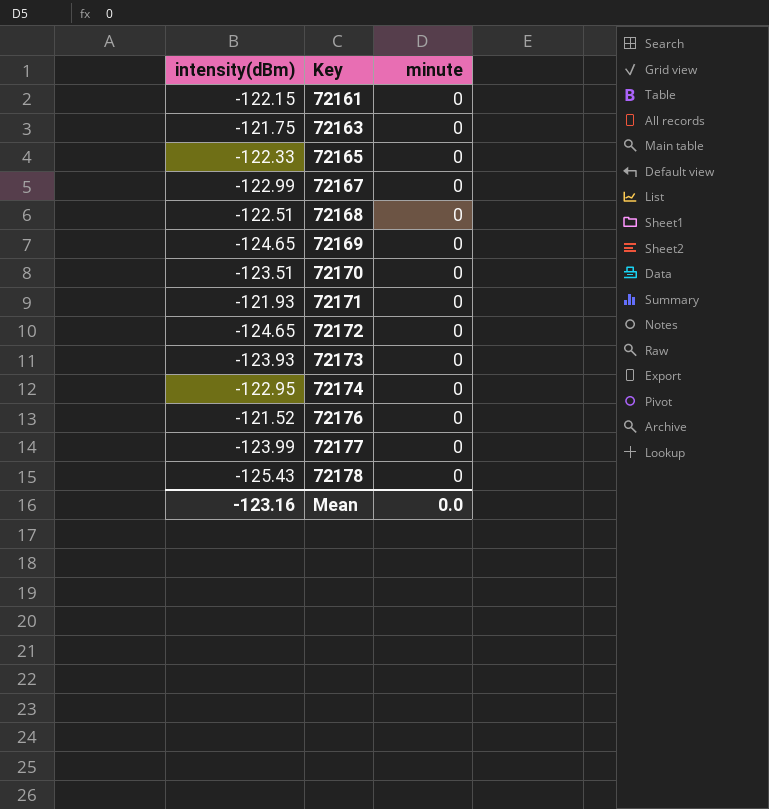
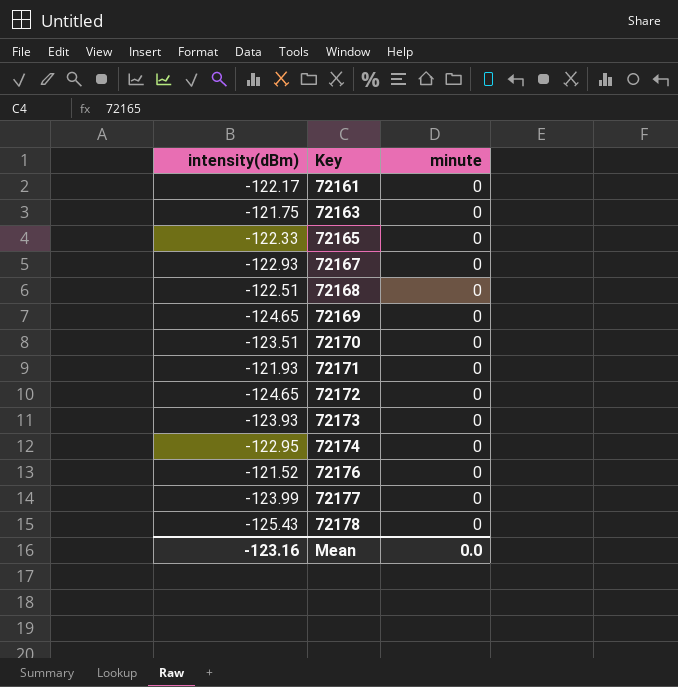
72161 | intensity(dBm): -122.15 -> -122.17
72167 | intensity(dBm): -122.99 -> -122.93

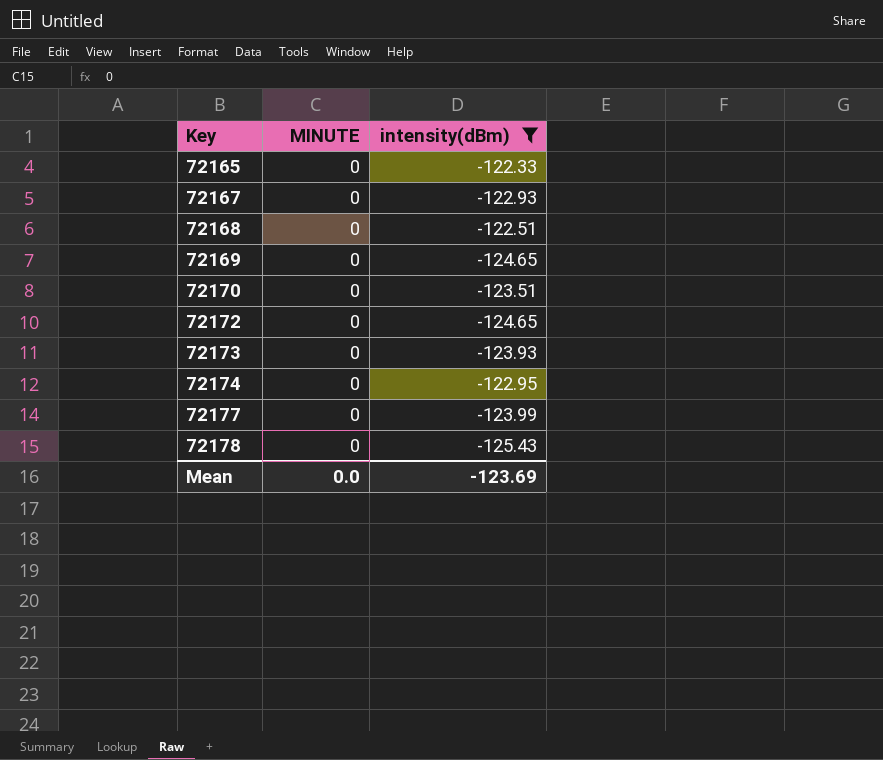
filter: none -> intensity(dBm) <= -122.33
column name: minute -> MINUTE
column intensity(dBm) | position: 1 -> 3
Mean | intensity(dBm): -123.16 -> -123.69

